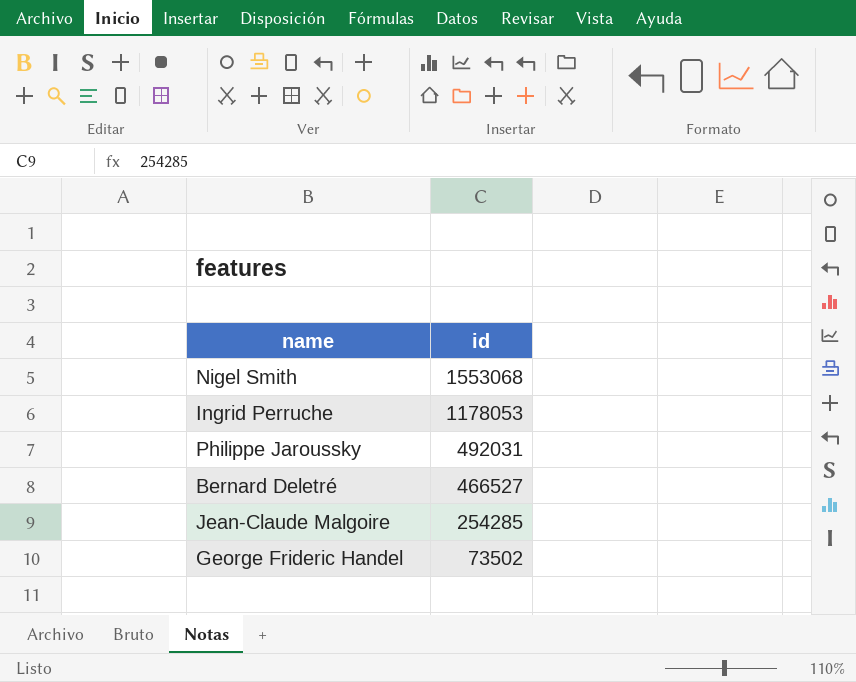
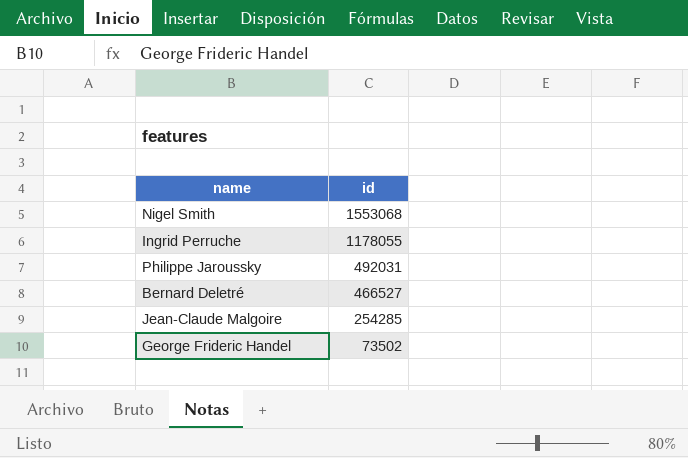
Ingrid Perruche | id: 1178053 -> 1178055

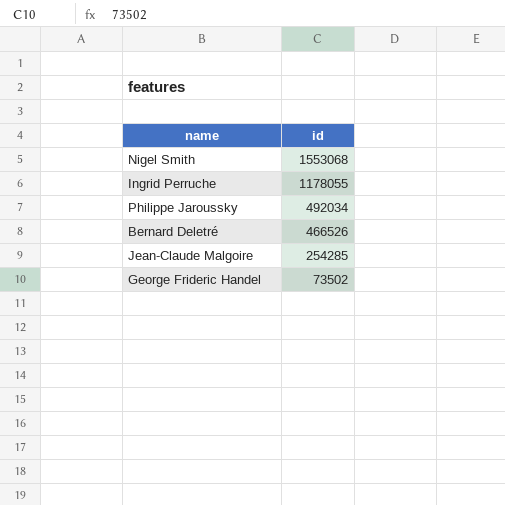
Philippe Jaroussky | id: 492031 -> 492034
Bernard Deletré | id: 466527 -> 466526

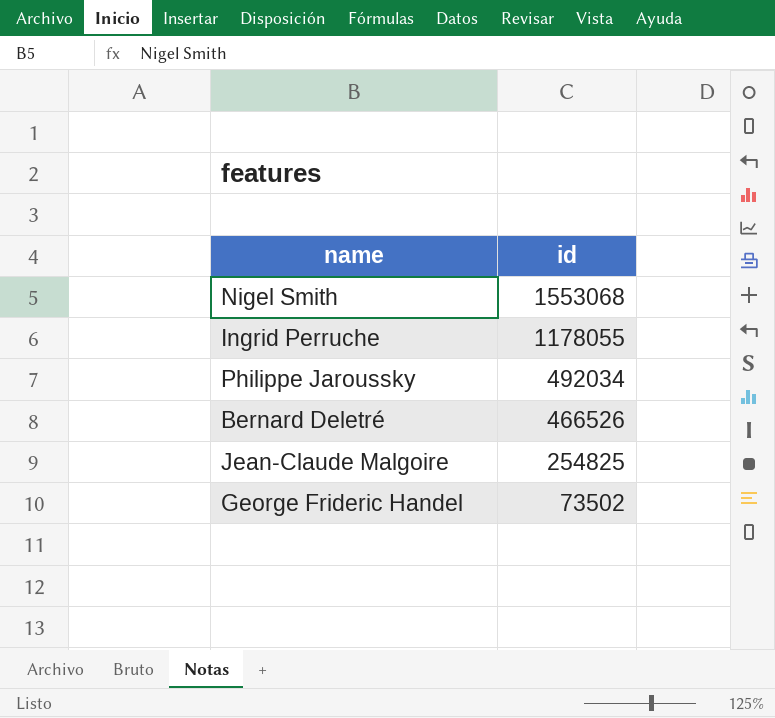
Jean‐Claude Malgoire | id: 254285 -> 254825

